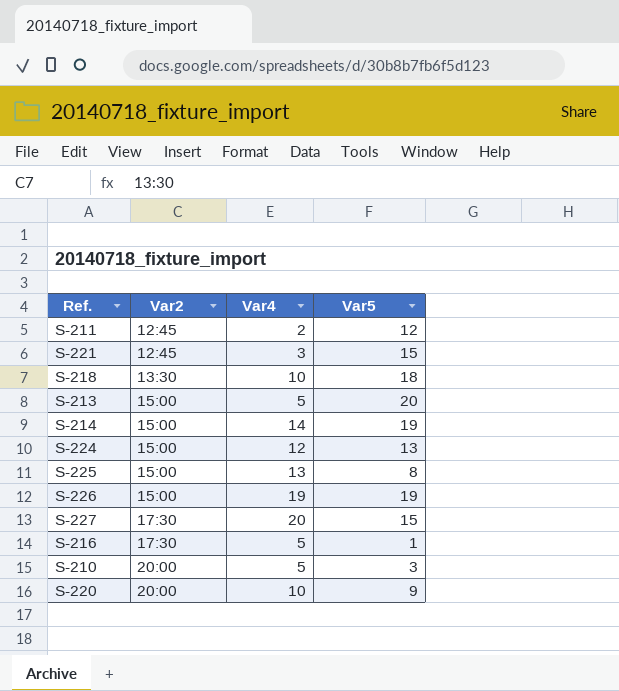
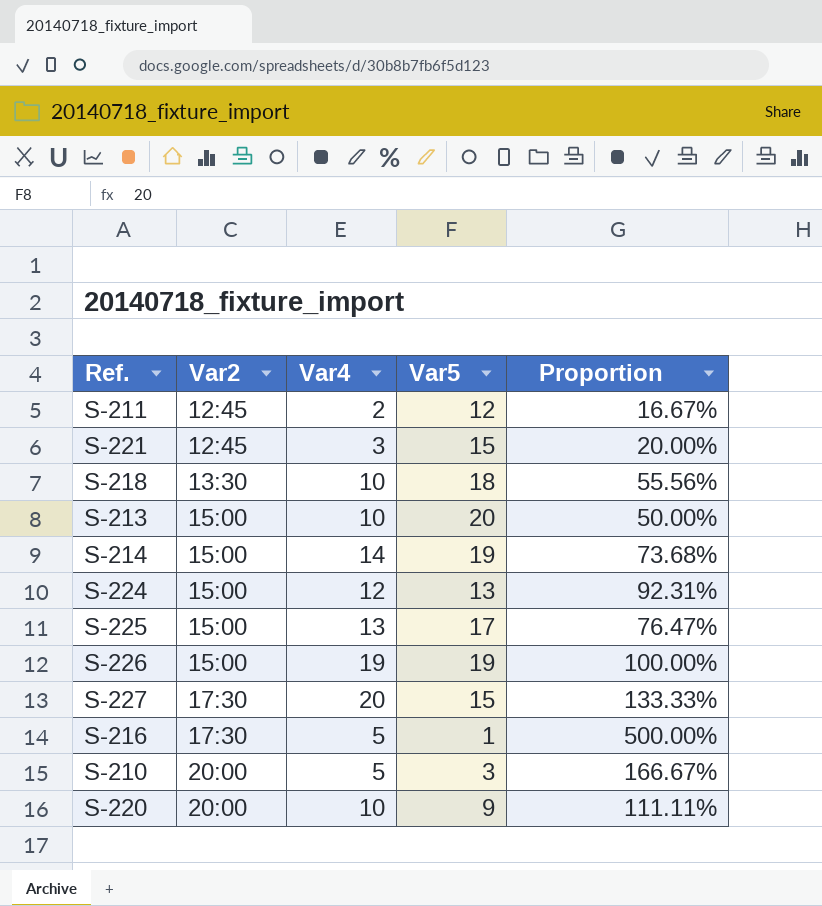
column Proportion | formula: none -> [Var4] / [Var5]
S-213 | Var4: 5 -> 10
S-225 | Var5: 8 -> 17

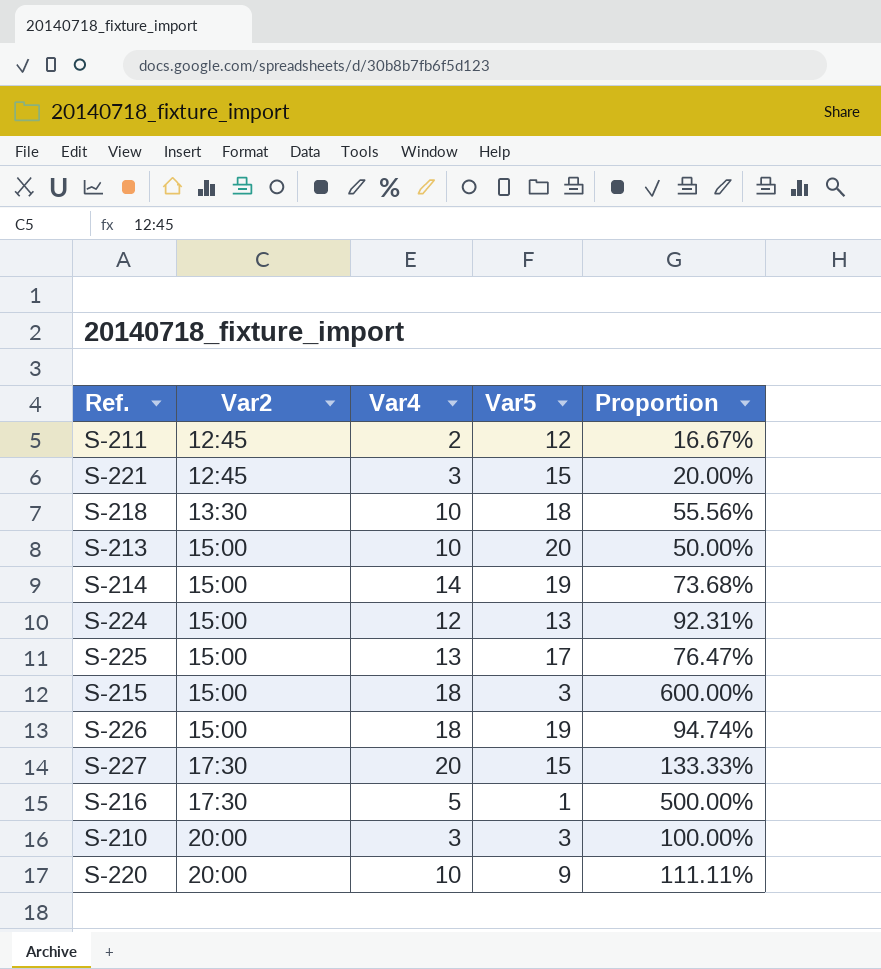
row S-215: none -> 15:00 | 18 | 3 | 600.00%
S-226 | Var4: 19 -> 18
S-226 | Proportion: 100.00% -> 94.74%
S-210 | Var4: 5 -> 3
S-210 | Proportion: 166.67% -> 100.00%

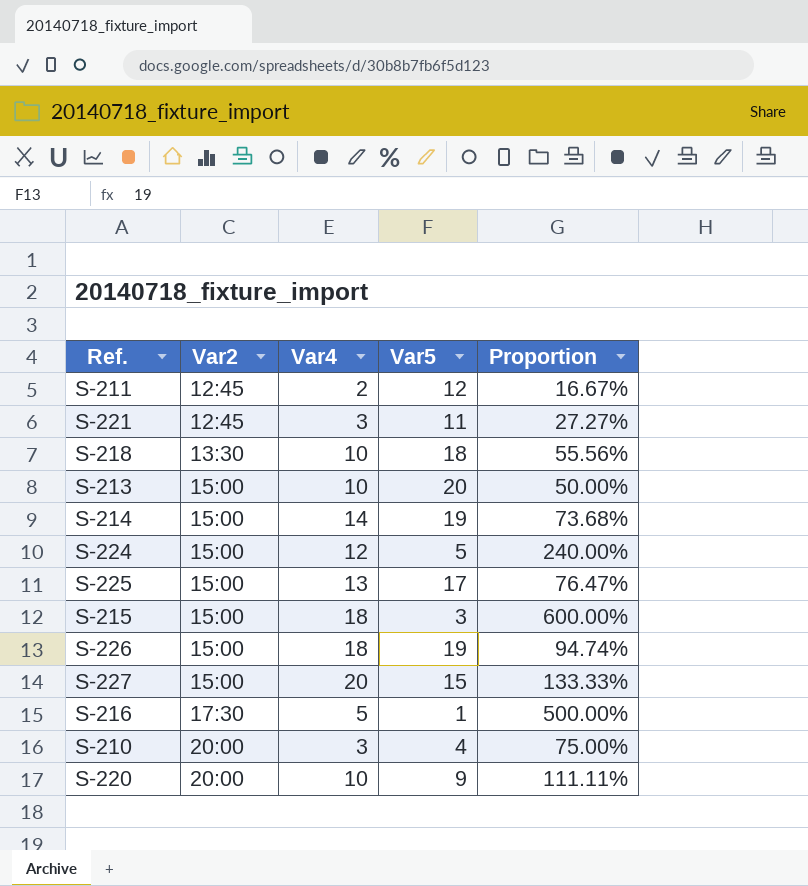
S-221 | Var5: 15 -> 11
S-221 | Proportion: 20.00% -> 27.27%
S-224 | Var5: 13 -> 5
S-224 | Proportion: 92.31% -> 240.00%
S-227 | Var2: 17:30 -> 15:00
S-210 | Var5: 3 -> 4
S-210 | Proportion: 100.00% -> 75.00%

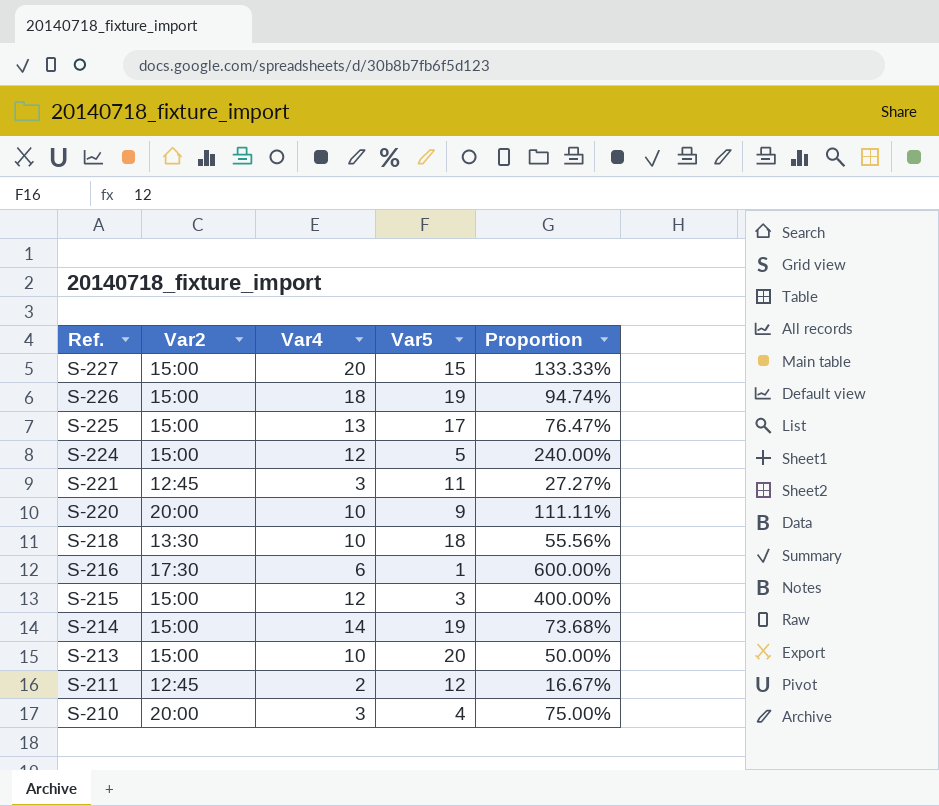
row order: Var2 ascending -> Ref. descending
S-216 | Var4: 5 -> 6
S-216 | Proportion: 500.00% -> 600.00%
S-215 | Var4: 18 -> 12
S-215 | Proportion: 600.00% -> 400.00%

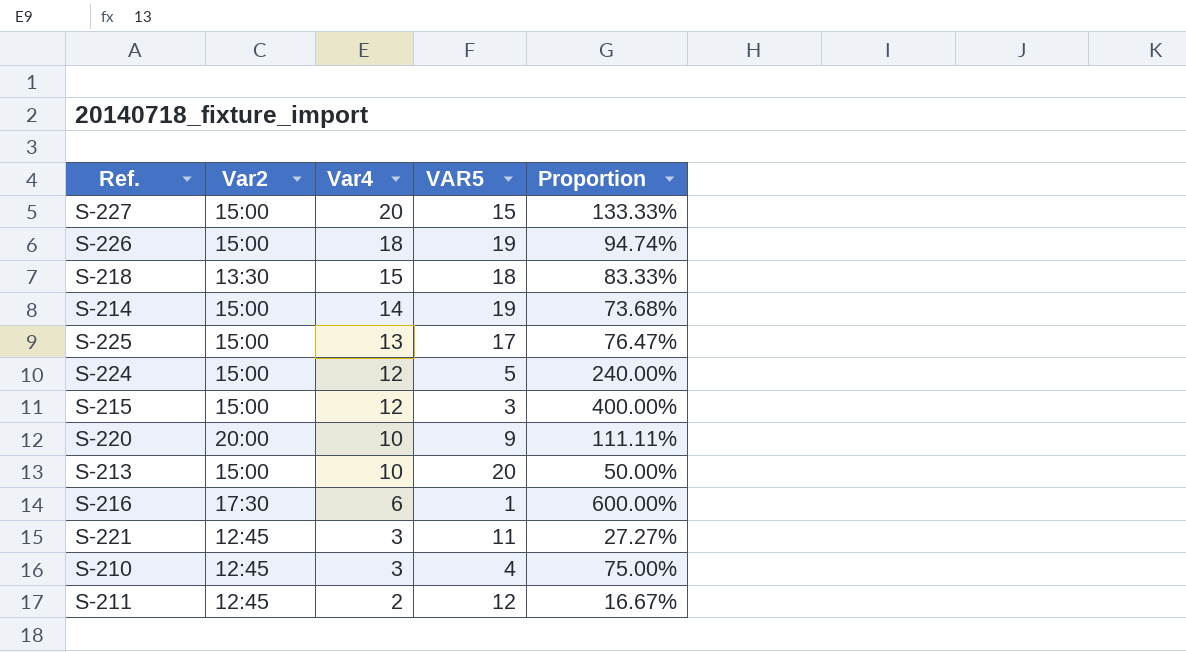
row order: Ref. descending -> Var4 descending
column name: Var5 -> VAR5
S-218 | Var4: 10 -> 15
S-218 | Proportion: 55.56% -> 83.33%
S-210 | Var2: 20:00 -> 12:45

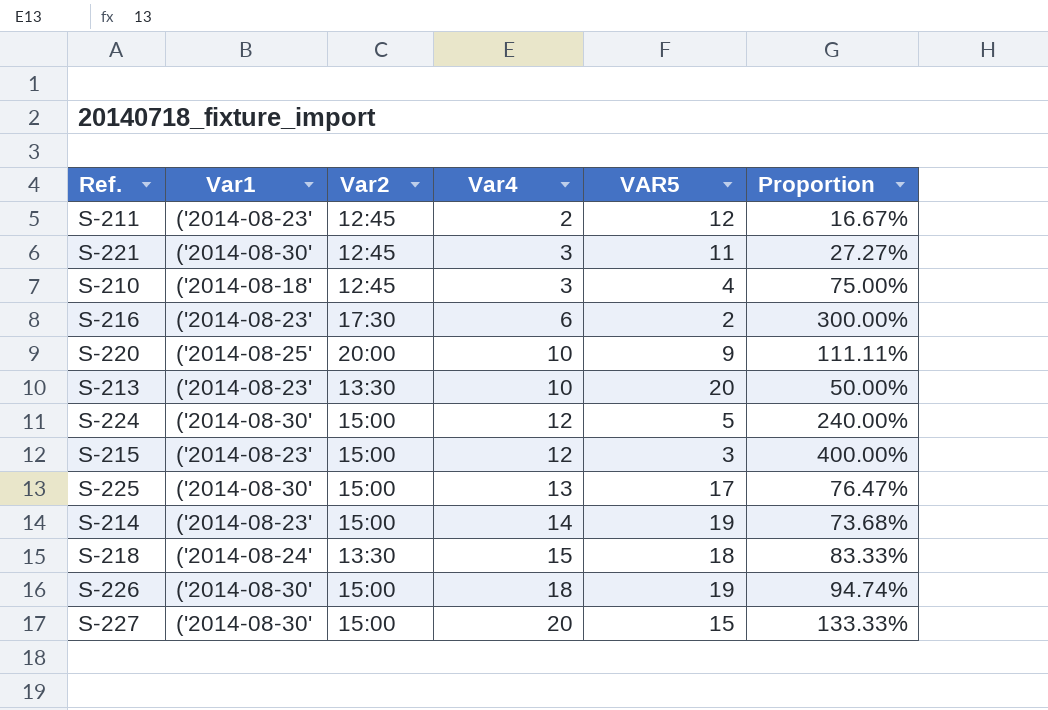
row order: Var4 descending -> Var4 ascending
column Var1 | position: none -> 2
S-216 | VAR5: 1 -> 2
S-216 | Proportion: 600.00% -> 300.00%
S-213 | Var2: 15:00 -> 13:30

